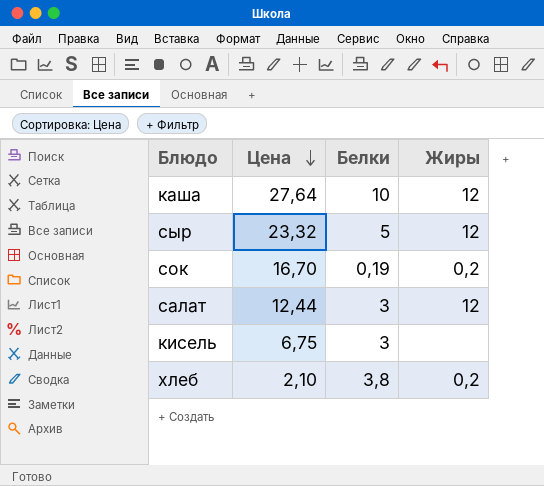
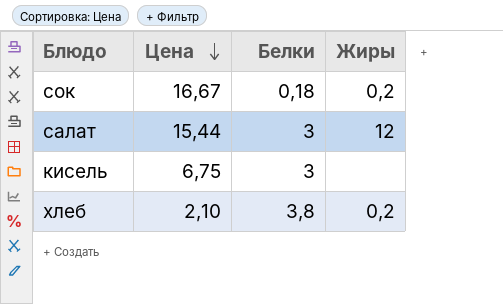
row каша: 27,64 | 10 | 12 -> none
row сыр: 23,32 | 5 | 12 -> none
сок | Цена: 16,70 -> 16,67
сок | Белки: 0,19 -> 0,18
салат | Цена: 12,44 -> 15,44

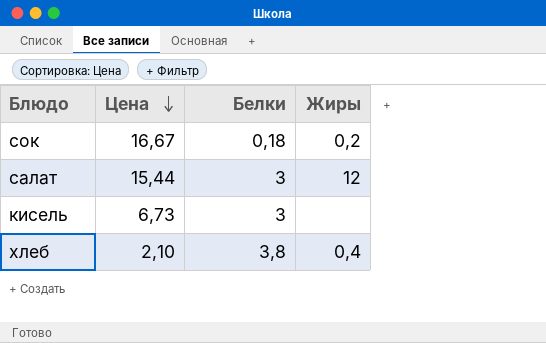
кисель | Цена: 6,75 -> 6,73
хлеб | Жиры: 0,2 -> 0,4

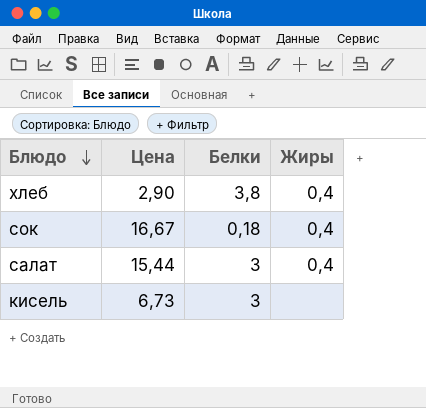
row order: Цена descending -> Блюдо descending
хлеб | Цена: 2,10 -> 2,90
сок | Жиры: 0,2 -> 0,4
салат | Жиры: 12 -> 0,4

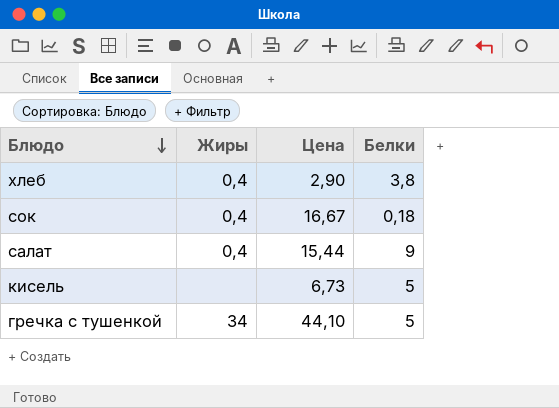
column Жиры | position: 4 -> 2
салат | Белки: 3 -> 9
кисель | Белки: 3 -> 5
row гречка с тушенкой: none -> 34 | 44,10 | 5

